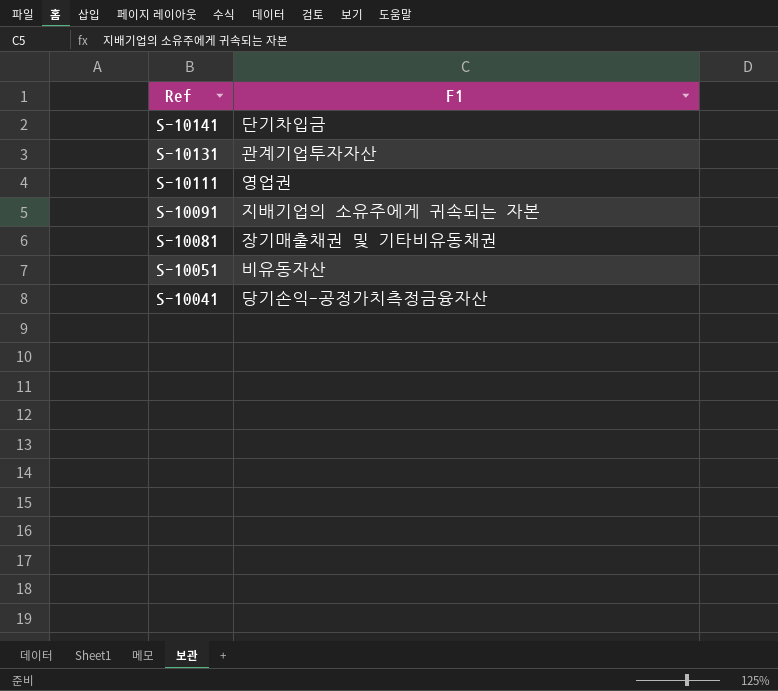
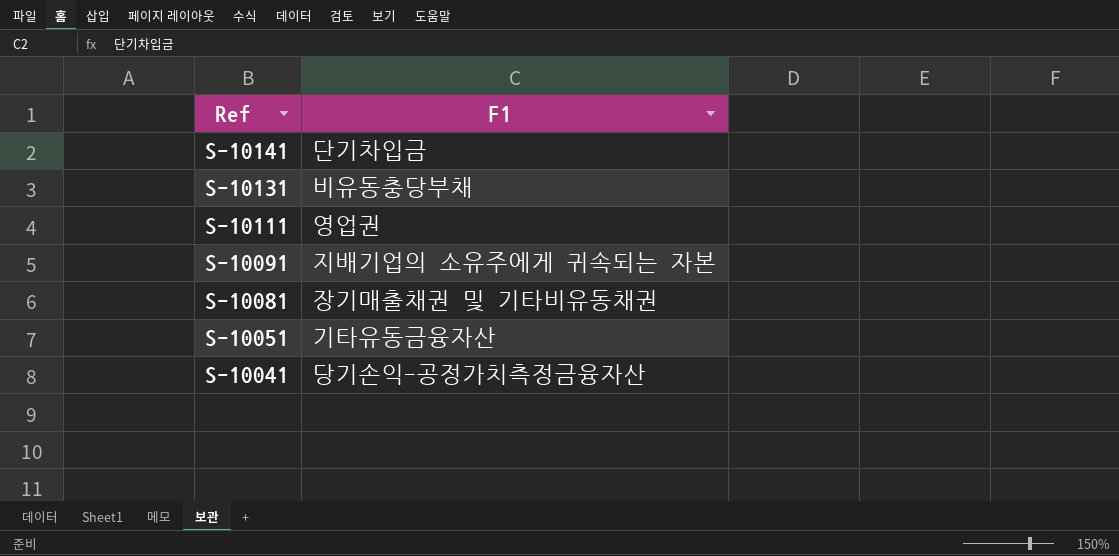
S-10131 | F1: 관계기업투자자산 -> 비유동충당부채
S-10051 | F1: 비유동자산 -> 기타유동금융자산

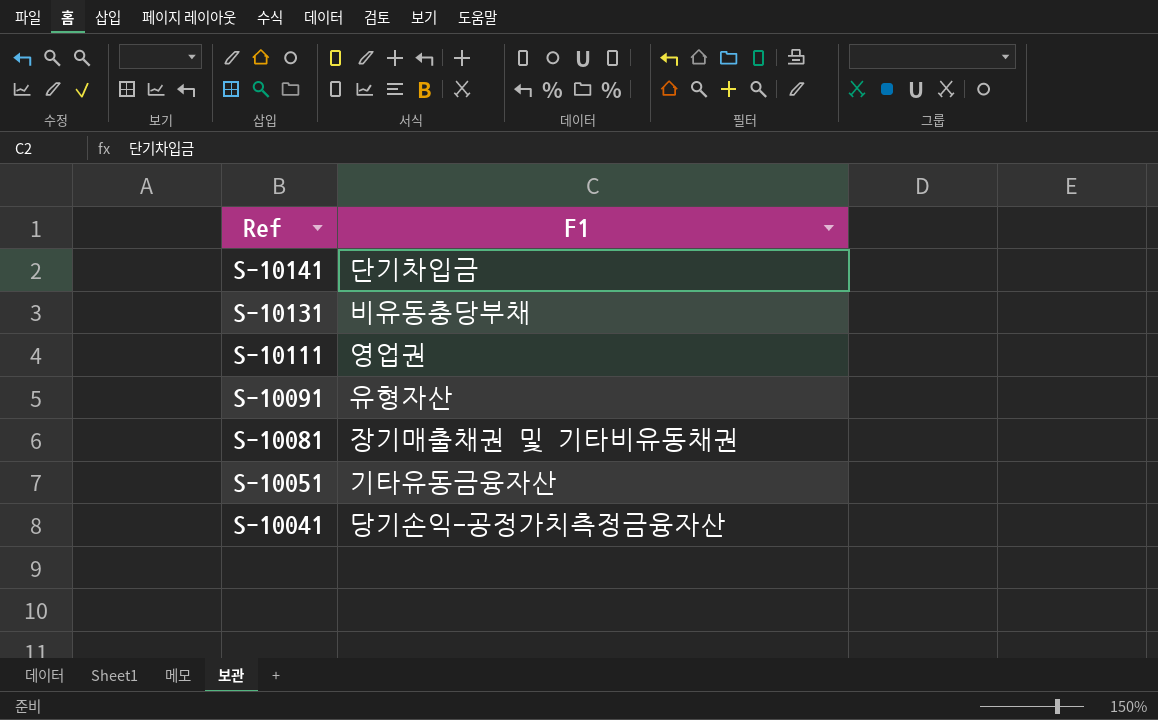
S-10091 | F1: 지배기업의 소유주에게 귀속되는 자본 -> 유형자산

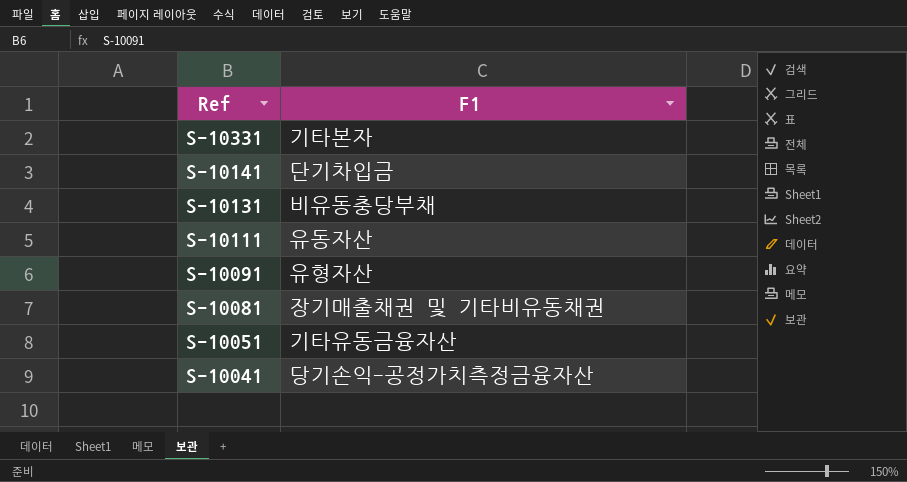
row S-10331: none -> 기타본자
S-10111 | F1: 영업권 -> 유동자산

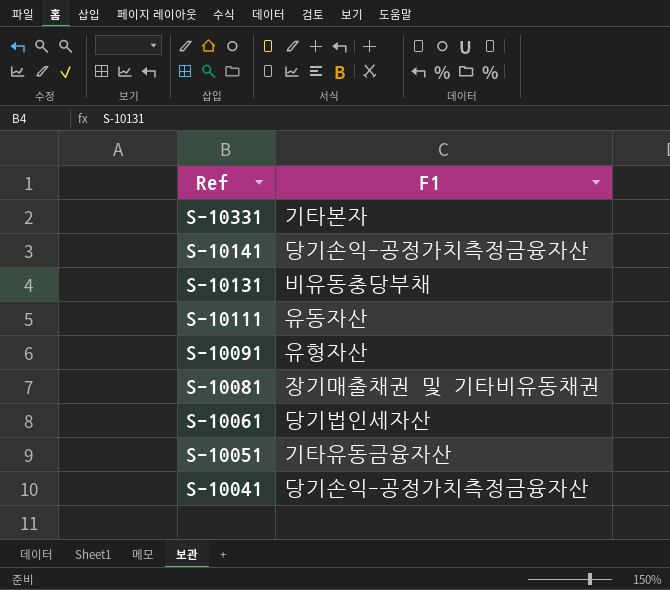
S-10141 | F1: 단기차입금 -> 당기손익-공정가치측정금융자산
row S-10061: none -> 당기법인세자산

